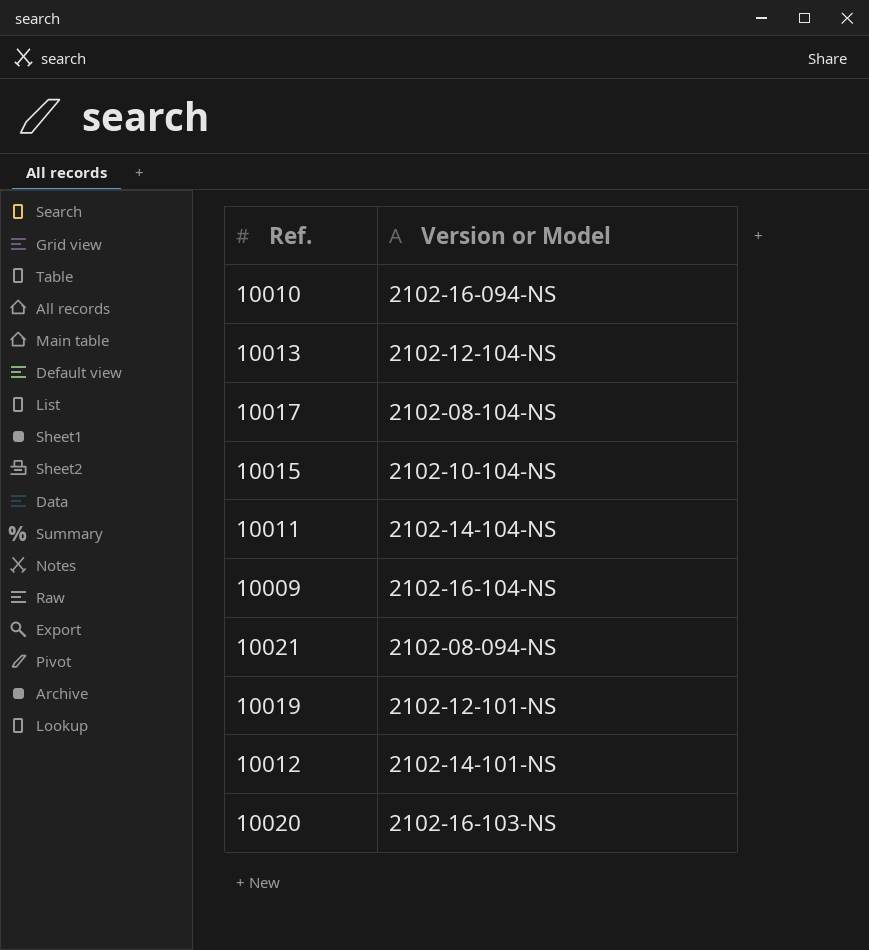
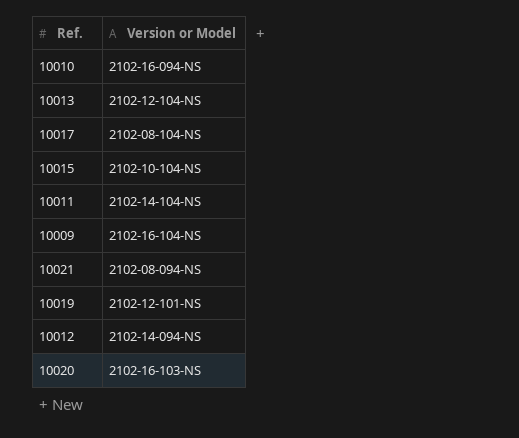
10012 | Version or Model: 2102-14-101-NS -> 2102-14-094-NS

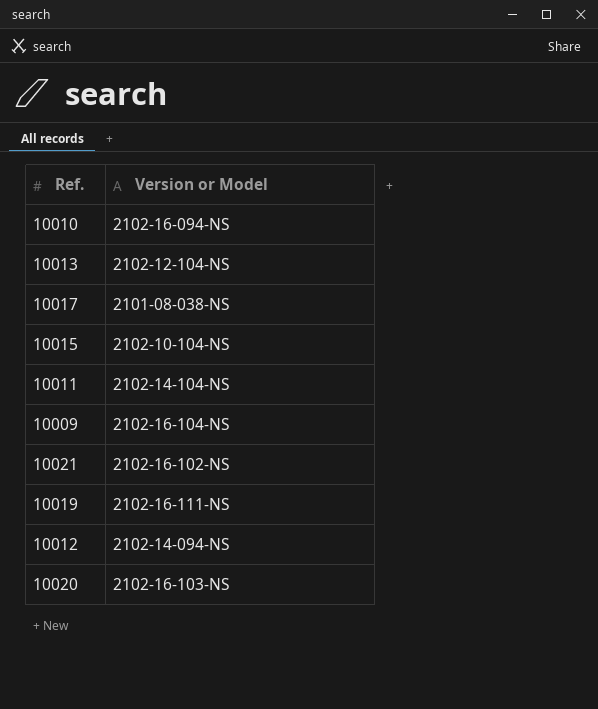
10017 | Version or Model: 2102-08-104-NS -> 2101-08-038-NS
10021 | Version or Model: 2102-08-094-NS -> 2102-16-102-NS
10019 | Version or Model: 2102-12-101-NS -> 2102-16-111-NS

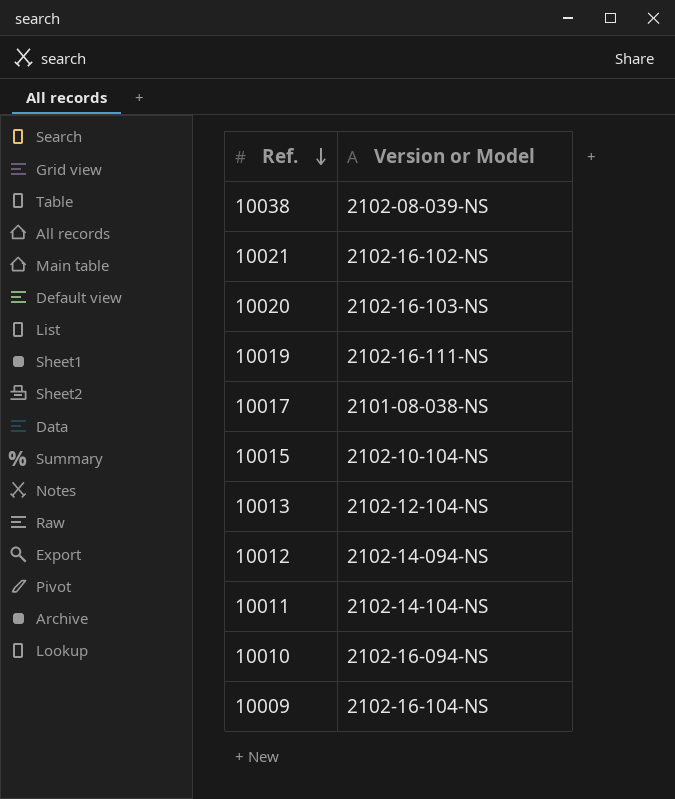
row order: none -> Ref. descending
row 10038: none -> 2102-08-039-NS

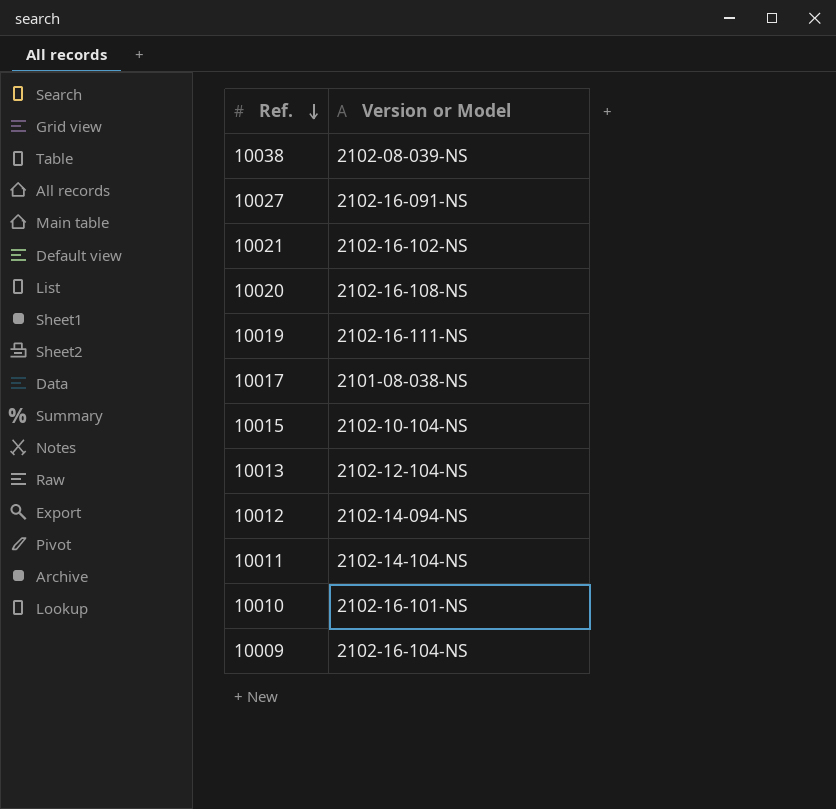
row 10027: none -> 2102-16-091-NS
10020 | Version or Model: 2102-16-103-NS -> 2102-16-108-NS
10010 | Version or Model: 2102-16-094-NS -> 2102-16-101-NS

